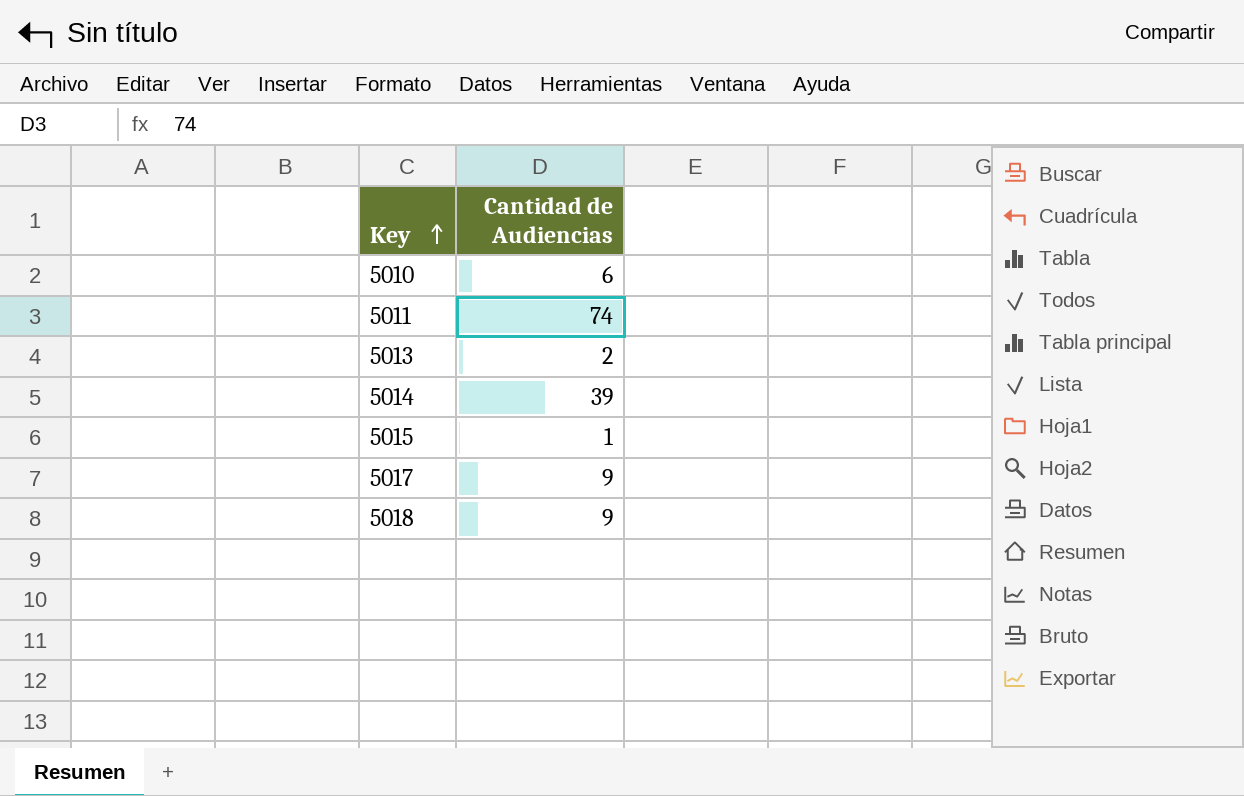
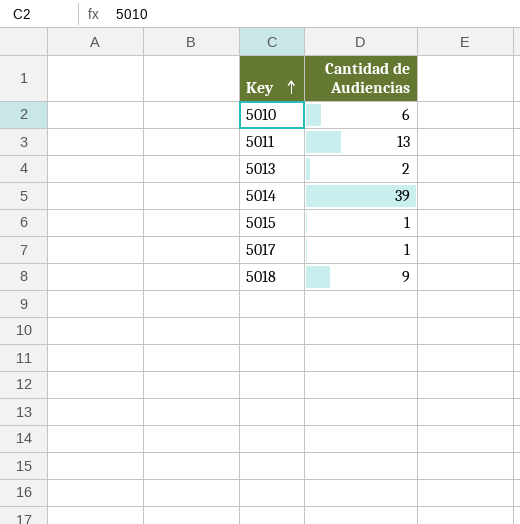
5011 | Cantidad de Audiencias: 74 -> 13
5017 | Cantidad de Audiencias: 9 -> 1

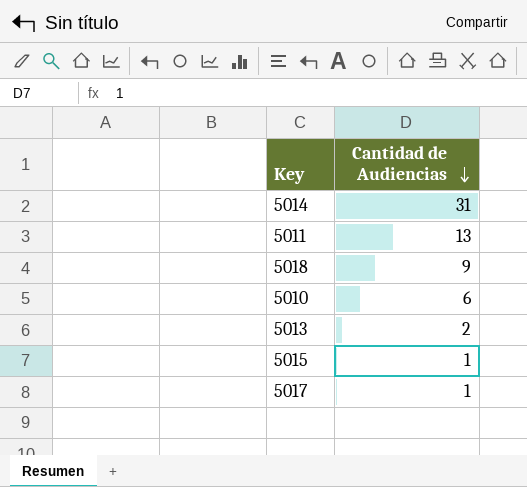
row order: Key ascending -> Cantidad de Audiencias descending
5014 | Cantidad de Audiencias: 39 -> 31

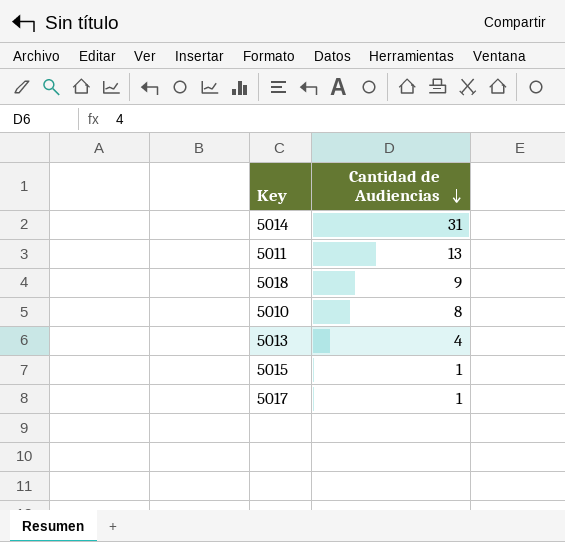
5010 | Cantidad de Audiencias: 6 -> 8
5013 | Cantidad de Audiencias: 2 -> 4

